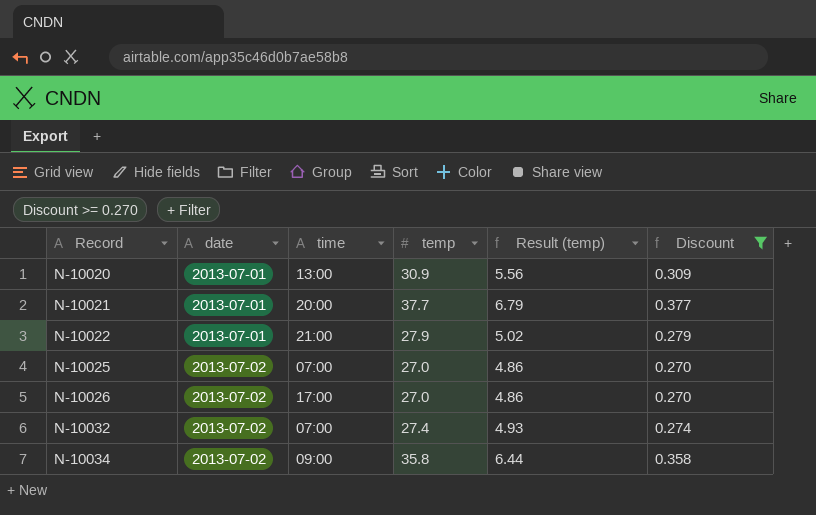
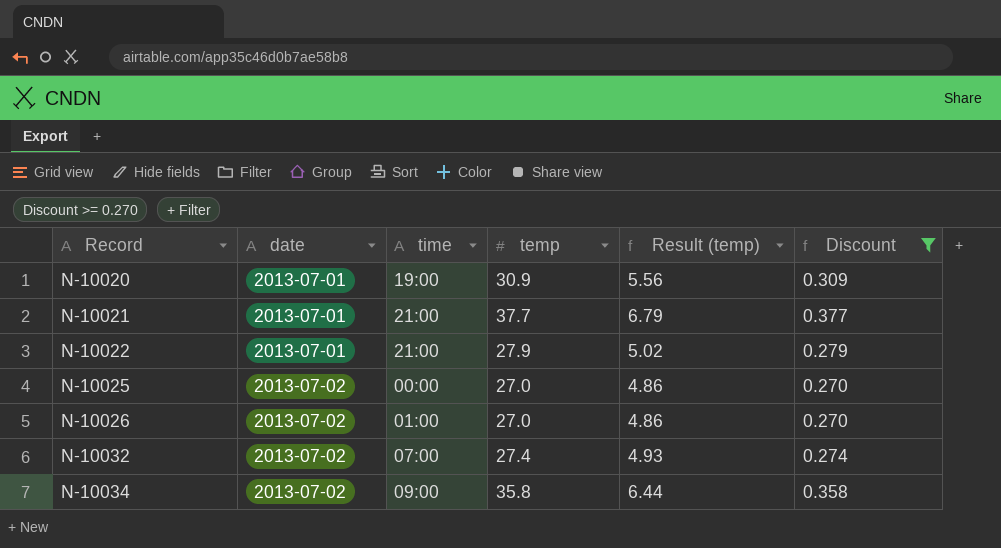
N-10020 | time: 13:00 -> 19:00
N-10021 | time: 20:00 -> 21:00
N-10025 | time: 07:00 -> 00:00
N-10026 | time: 17:00 -> 01:00

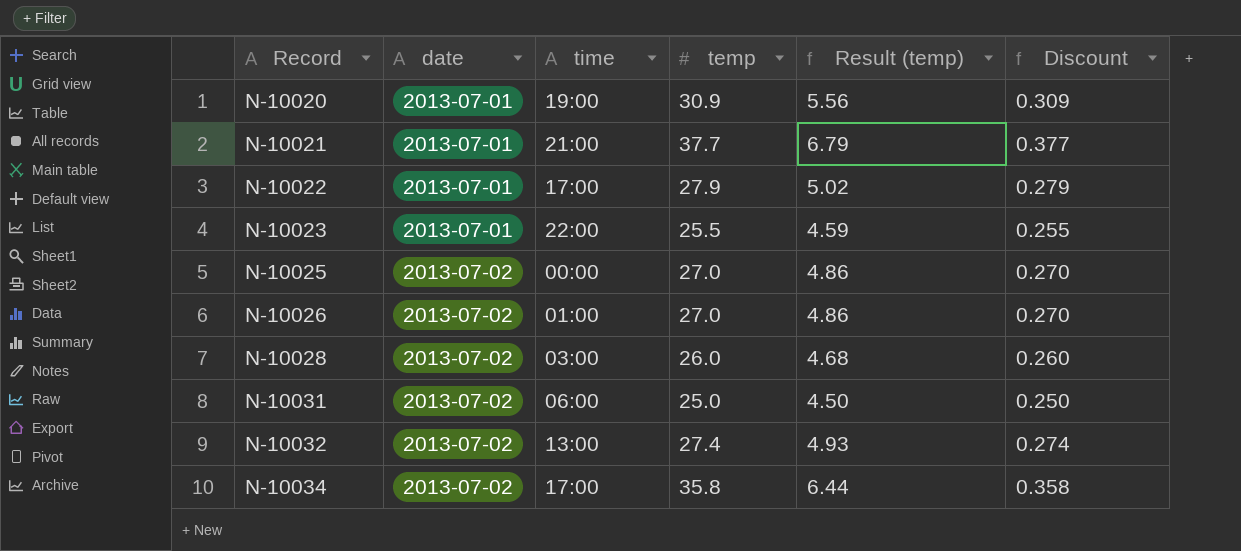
filter: Discount >= 0.270 -> none
N-10022 | time: 21:00 -> 17:00
N-10032 | time: 07:00 -> 13:00
N-10034 | time: 09:00 -> 17:00

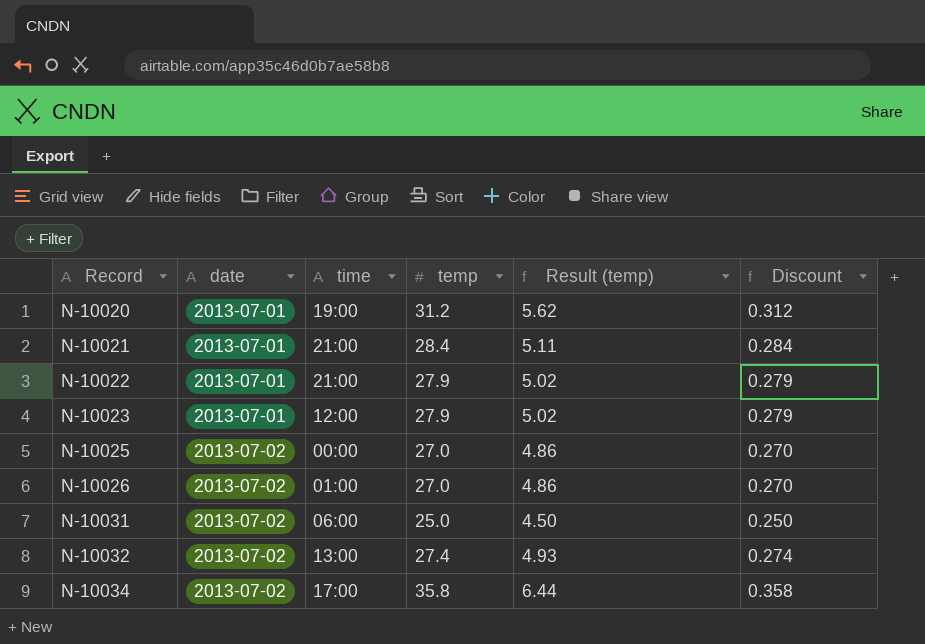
row N-10028: 2013-07-02 | 03:00 | 26.0 | 4.68 | 0.260 -> none
N-10020 | temp: 30.9 -> 31.2
N-10020 | Result (temp): 5.56 -> 5.62
N-10020 | Discount: 0.309 -> 0.312
N-10021 | temp: 37.7 -> 28.4
N-10021 | Result (temp): 6.79 -> 5.11
N-10021 | Discount: 0.377 -> 0.284
N-10022 | time: 17:00 -> 21:00
N-10023 | time: 22:00 -> 12:00
N-10023 | temp: 25.5 -> 27.9
N-10023 | Result (temp): 4.59 -> 5.02
N-10023 | Discount: 0.255 -> 0.279

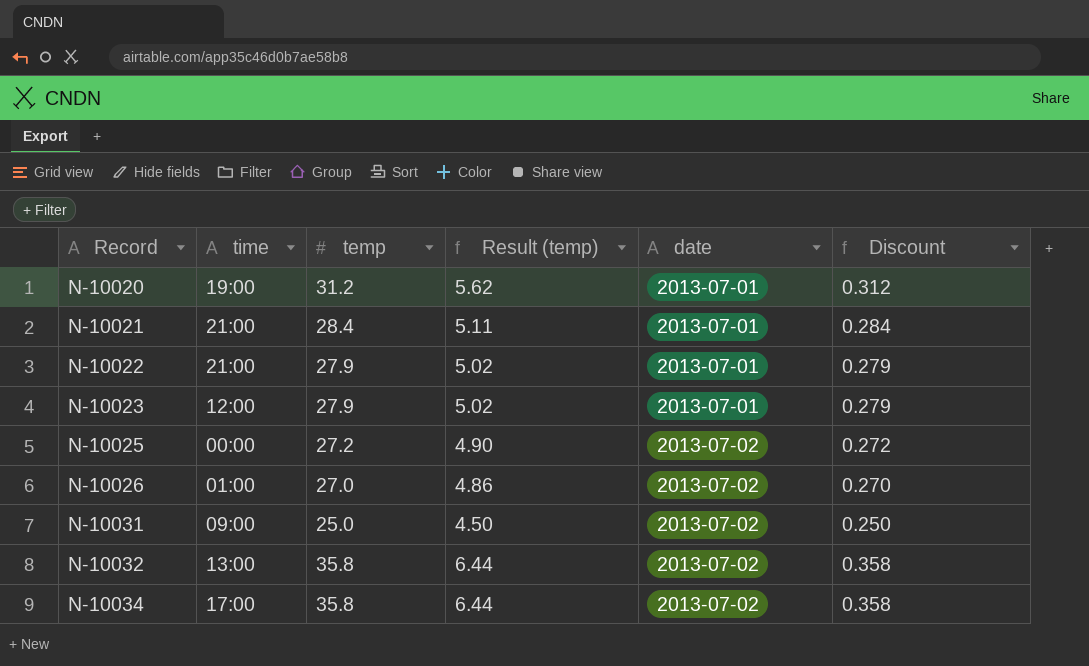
column date | position: 2 -> 5
N-10025 | temp: 27.0 -> 27.2
N-10025 | Result (temp): 4.86 -> 4.90
N-10025 | Discount: 0.270 -> 0.272
N-10031 | time: 06:00 -> 09:00
N-10032 | temp: 27.4 -> 35.8
N-10032 | Result (temp): 4.93 -> 6.44
N-10032 | Discount: 0.274 -> 0.358

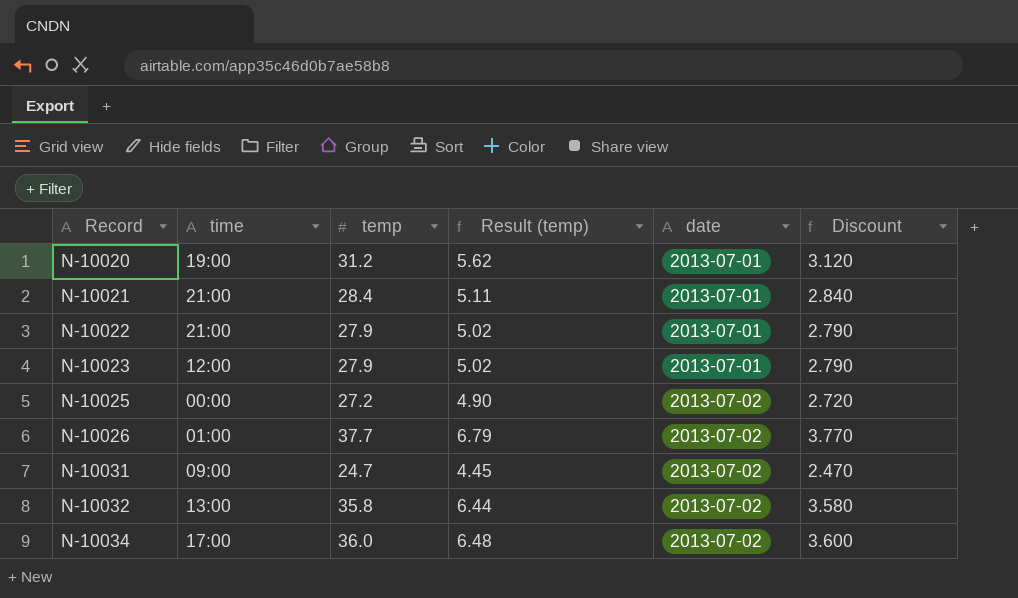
column Discount | formula: [temp] * 0.01 -> [temp] * 0.1
N-10026 | temp: 27.0 -> 37.7
N-10026 | Result (temp): 4.86 -> 6.79
N-10031 | temp: 25.0 -> 24.7
N-10031 | Result (temp): 4.50 -> 4.45
N-10034 | temp: 35.8 -> 36.0
N-10034 | Result (temp): 6.44 -> 6.48

